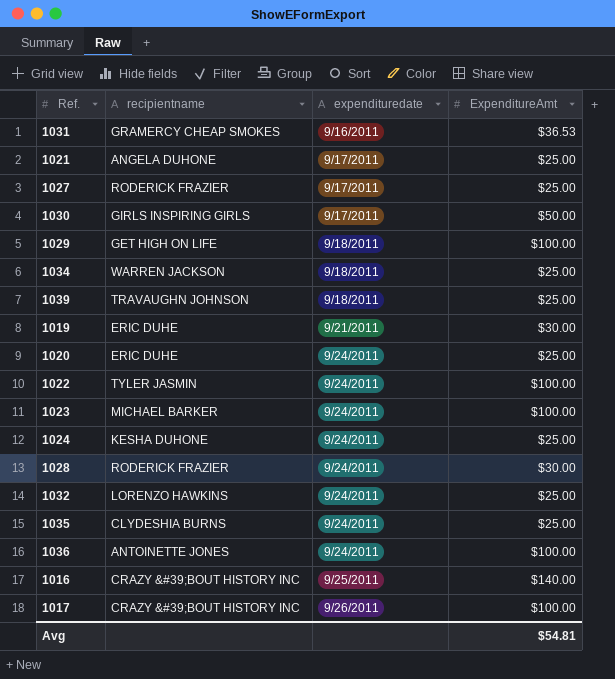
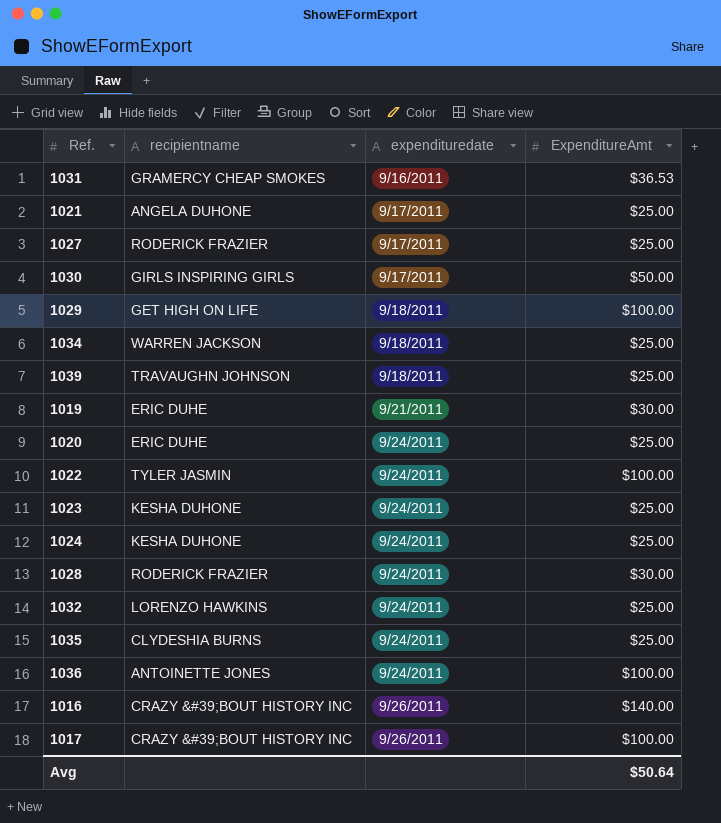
1023 | recipientname: MICHAEL BARKER -> KESHA DUHONE
1023 | ExpenditureAmt: $100.00 -> $25.00
1016 | expendituredate: 9/25/2011 -> 9/26/2011
Avg | ExpenditureAmt: $54.81 -> $50.64

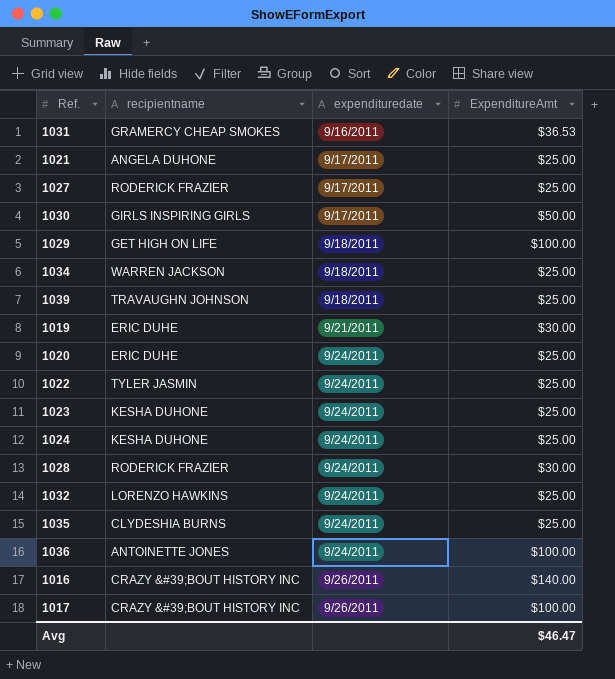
1022 | ExpenditureAmt: $100.00 -> $25.00
Avg | ExpenditureAmt: $50.64 -> $46.47

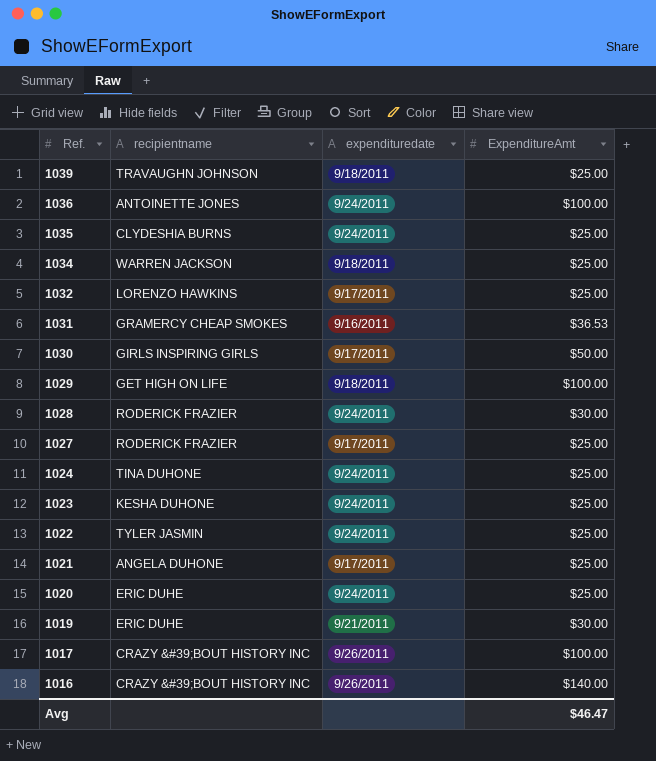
row order: expendituredate ascending -> Ref. descending
1032 | expendituredate: 9/24/2011 -> 9/17/2011
1024 | recipientname: KESHA DUHONE -> TINA DUHONE

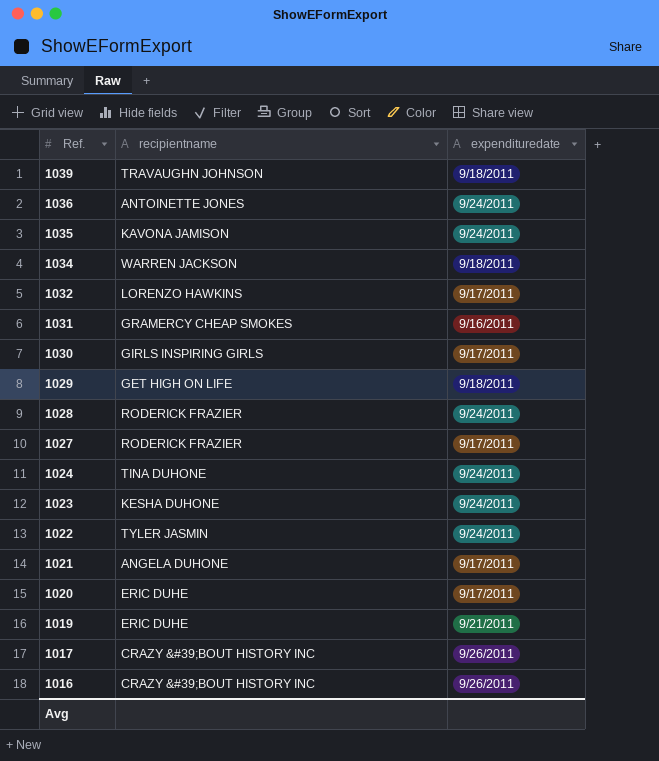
column ExpenditureAmt | position: 4 -> none
1035 | recipientname: CLYDESHIA BURNS -> KAVONA JAMISON
1020 | expendituredate: 9/24/2011 -> 9/17/2011

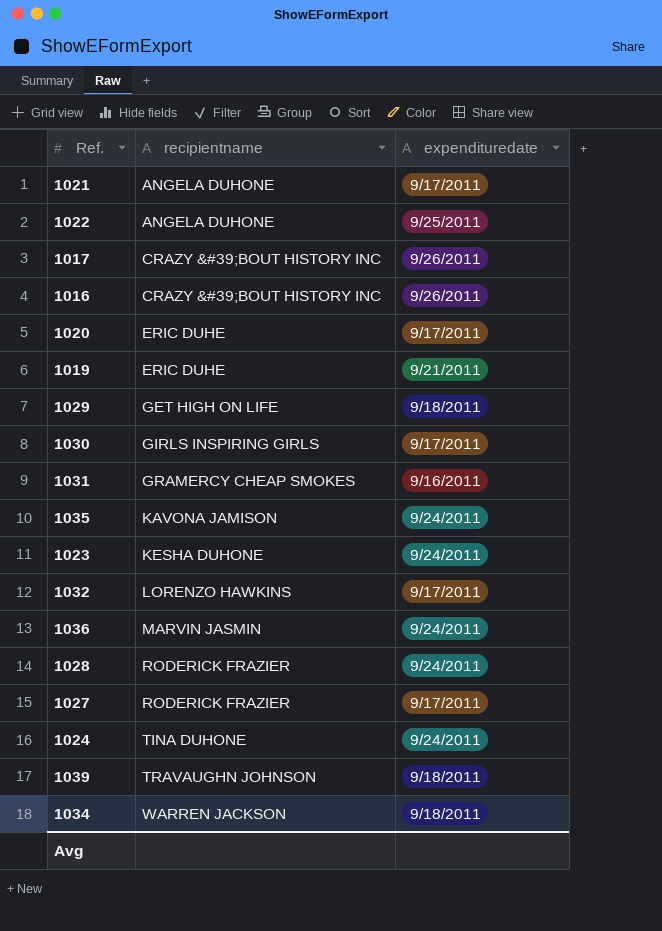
row order: Ref. descending -> recipientname ascending
1022 | recipientname: TYLER JASMIN -> ANGELA DUHONE
1022 | expendituredate: 9/24/2011 -> 9/25/2011
1036 | recipientname: ANTOINETTE JONES -> MARVIN JASMIN

